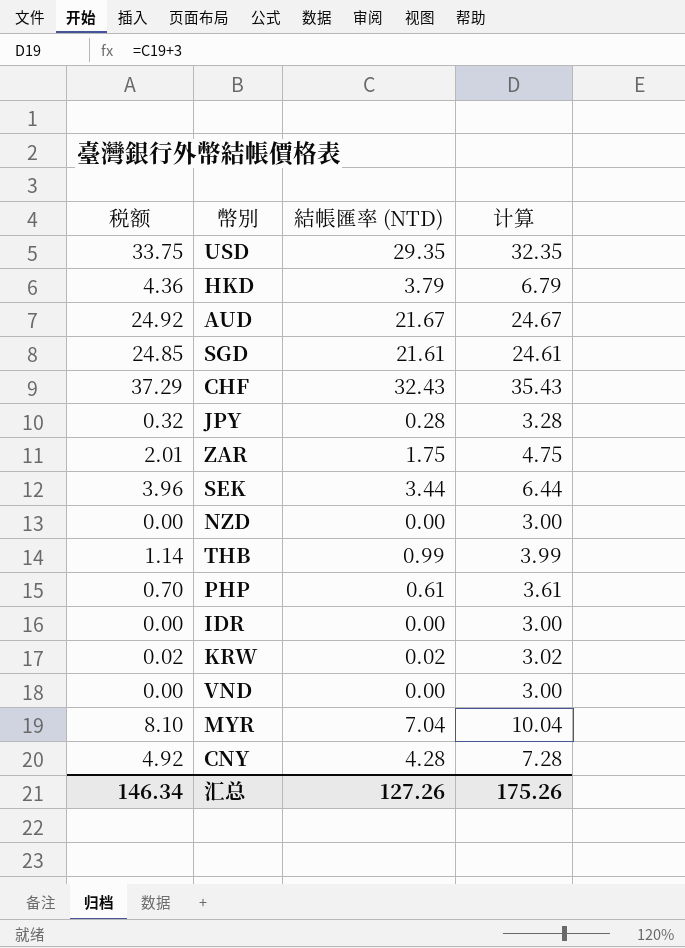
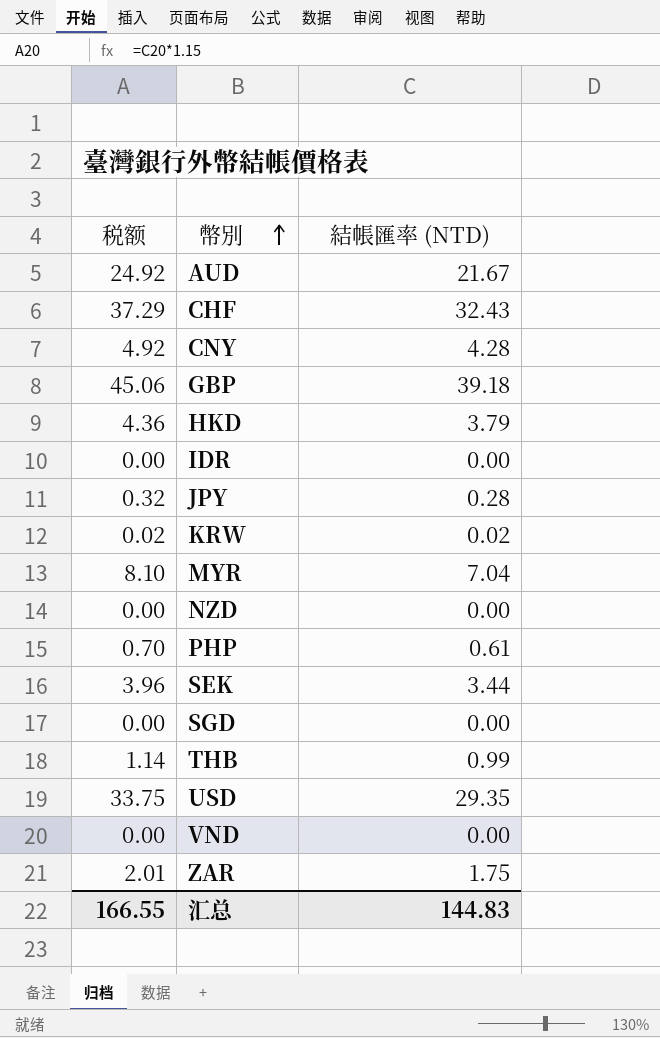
row order: none -> 幣別 ascending
column 计算 | formula: [結帳匯率 (NTD)] + 3 -> none
row GBP: none -> 45.06 | 39.18
SGD | 税额: 24.85 -> 0.00
SGD | 結帳匯率 (NTD): 21.61 -> 0.00
汇总 | 税额: 146.34 -> 166.55
汇总 | 結帳匯率 (NTD): 127.26 -> 144.83

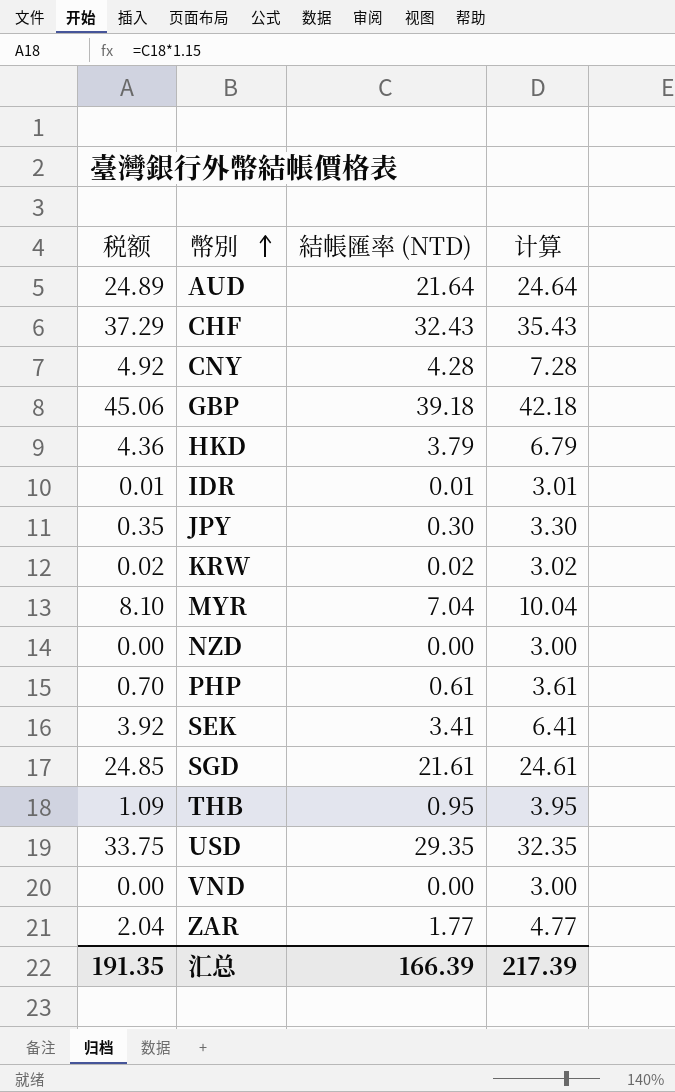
column 计算 | formula: none -> [結帳匯率 (NTD)] + 3
AUD | 税额: 24.92 -> 24.89
AUD | 結帳匯率 (NTD): 21.67 -> 21.64
IDR | 税额: 0.00 -> 0.01
IDR | 結帳匯率 (NTD): 0.00 -> 0.01
JPY | 税额: 0.32 -> 0.35
JPY | 結帳匯率 (NTD): 0.28 -> 0.30
SEK | 税额: 3.96 -> 3.92
SEK | 結帳匯率 (NTD): 3.44 -> 3.41
SGD | 税额: 0.00 -> 24.85
SGD | 結帳匯率 (NTD): 0.00 -> 21.61
THB | 税额: 1.14 -> 1.09
THB | 結帳匯率 (NTD): 0.99 -> 0.95
ZAR | 税额: 2.01 -> 2.04
ZAR | 結帳匯率 (NTD): 1.75 -> 1.77
汇总 | 税额: 166.55 -> 191.35
汇总 | 結帳匯率 (NTD): 144.83 -> 166.39

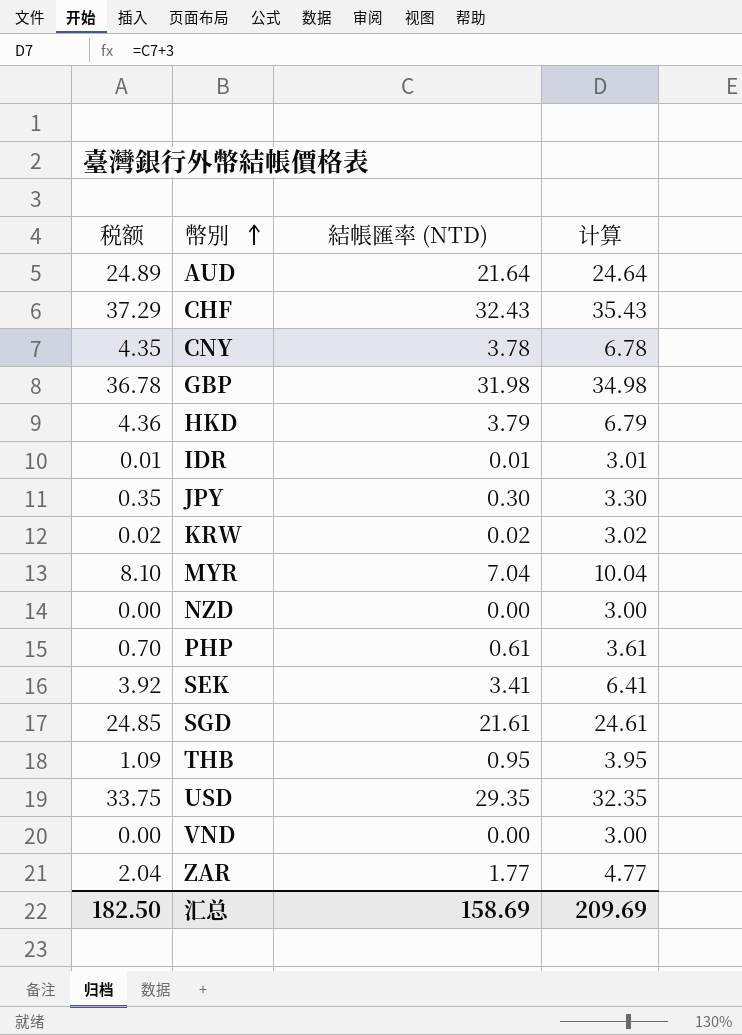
CNY | 税额: 4.92 -> 4.35
CNY | 結帳匯率 (NTD): 4.28 -> 3.78
CNY | 计算: 7.28 -> 6.78
GBP | 税额: 45.06 -> 36.78
GBP | 結帳匯率 (NTD): 39.18 -> 31.98
GBP | 计算: 42.18 -> 34.98
汇总 | 税额: 191.35 -> 182.50
汇总 | 結帳匯率 (NTD): 166.39 -> 158.69
汇总 | 计算: 217.39 -> 209.69

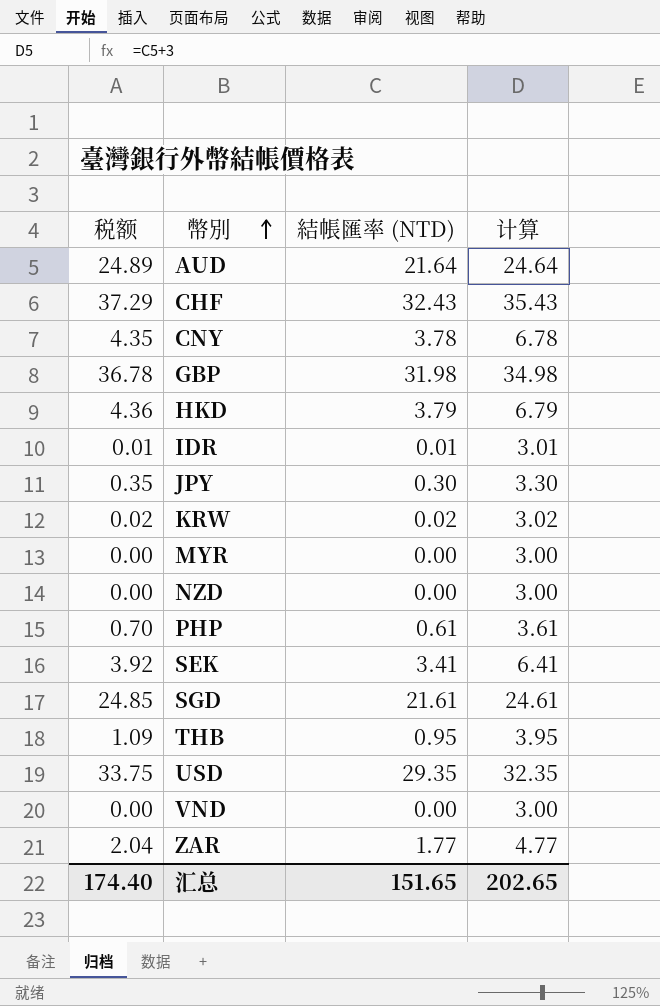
MYR | 税额: 8.10 -> 0.00
MYR | 結帳匯率 (NTD): 7.04 -> 0.00
MYR | 计算: 10.04 -> 3.00
汇总 | 税额: 182.50 -> 174.40
汇总 | 結帳匯率 (NTD): 158.69 -> 151.65
汇总 | 计算: 209.69 -> 202.65

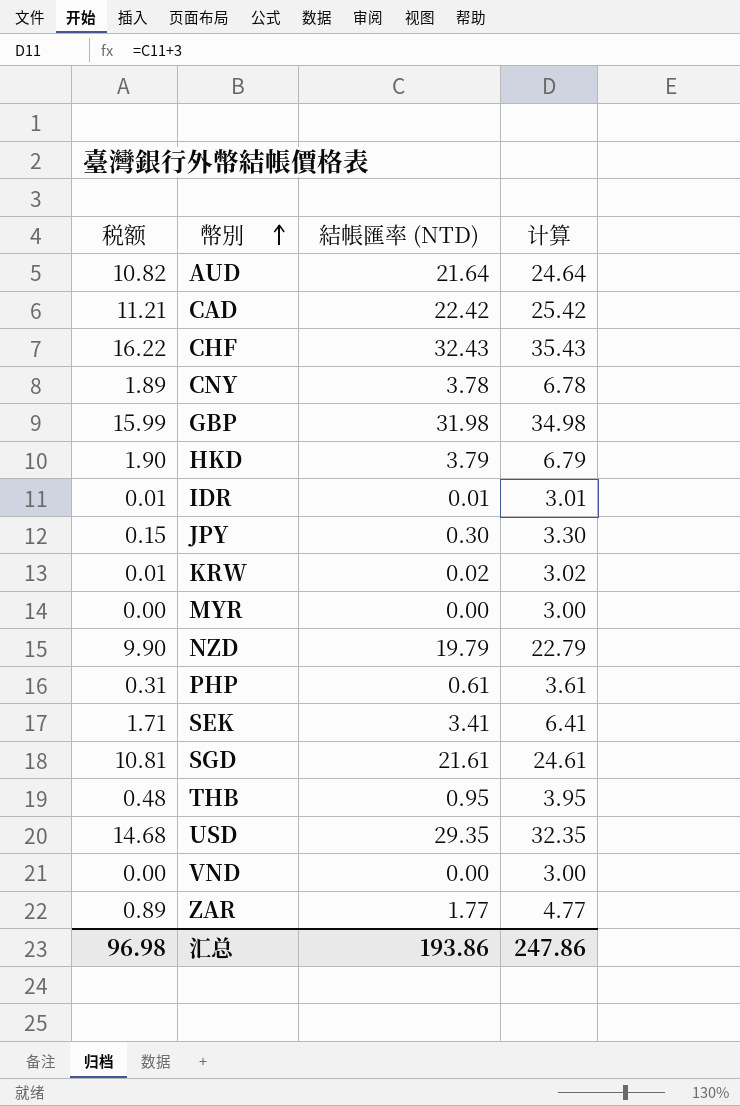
column 税额 | formula: [結帳匯率 (NTD)] * 1.15 -> [結帳匯率 (NTD)] * 0.5
row CAD: none -> 11.21 | 22.42 | 25.42
NZD | 結帳匯率 (NTD): 0.00 -> 19.79
NZD | 计算: 3.00 -> 22.79
汇总 | 税额: 174.40 -> 96.98
汇总 | 結帳匯率 (NTD): 151.65 -> 193.86
汇总 | 计算: 202.65 -> 247.86

